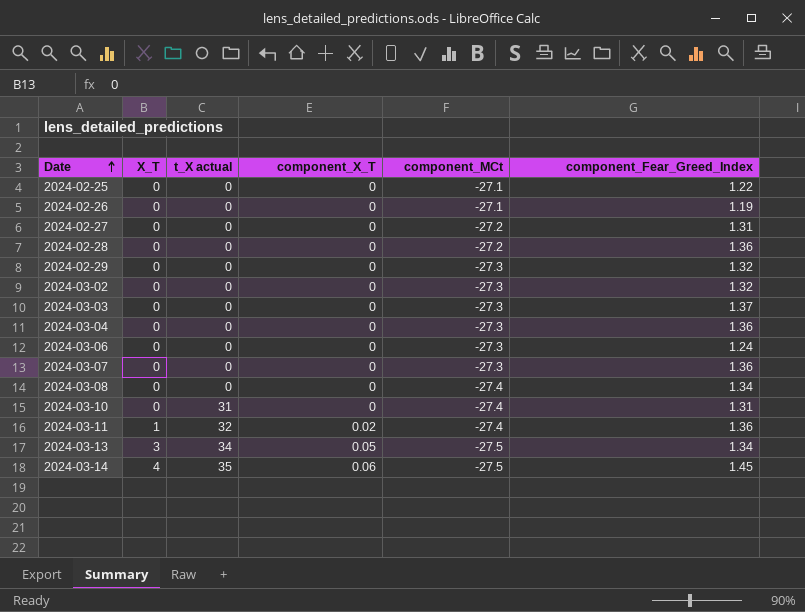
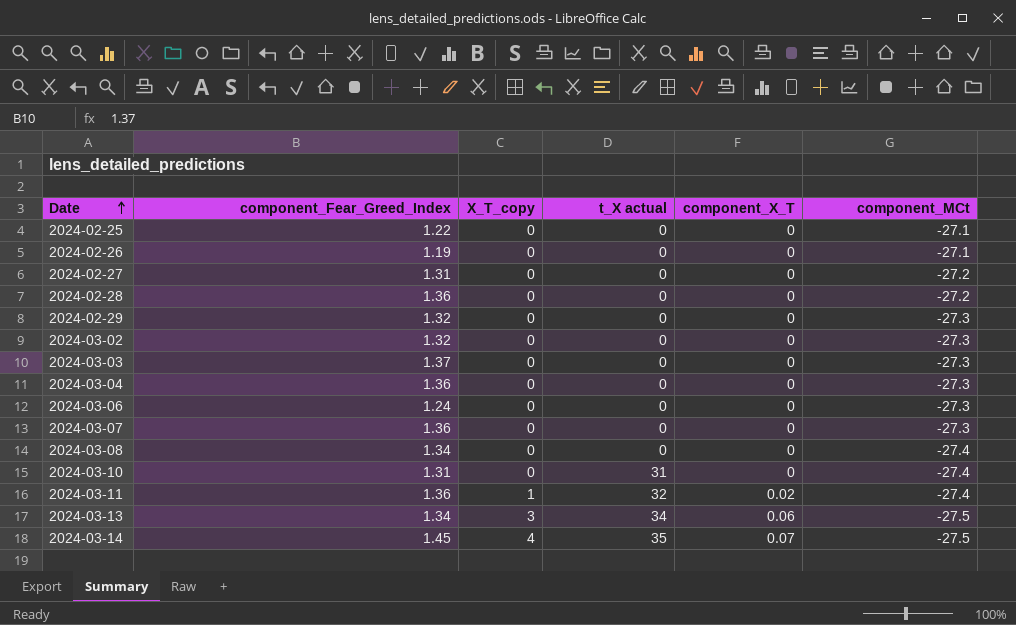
column component_Fear_Greed_Index | position: 6 -> 2
column name: X_T -> X_T_copy
2024-03-13 | component_X_T: 0.05 -> 0.06
2024-03-14 | component_X_T: 0.06 -> 0.07

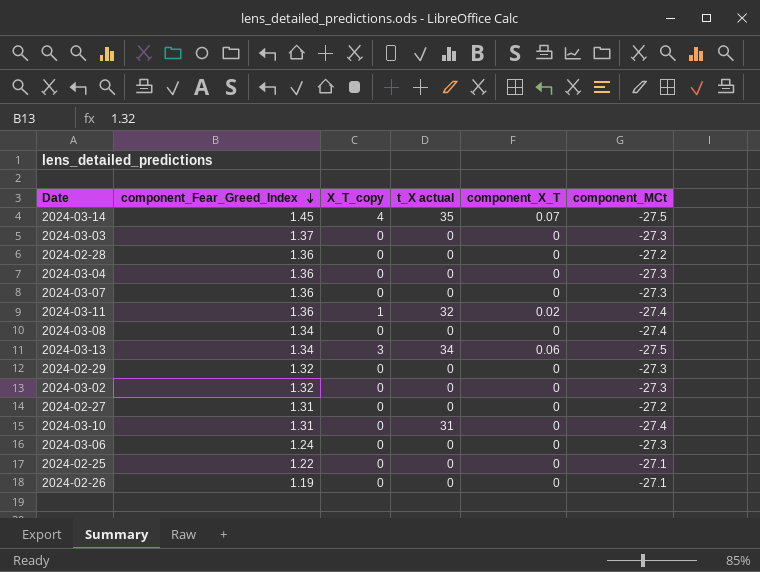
row order: Date ascending -> component_Fear_Greed_Index descending

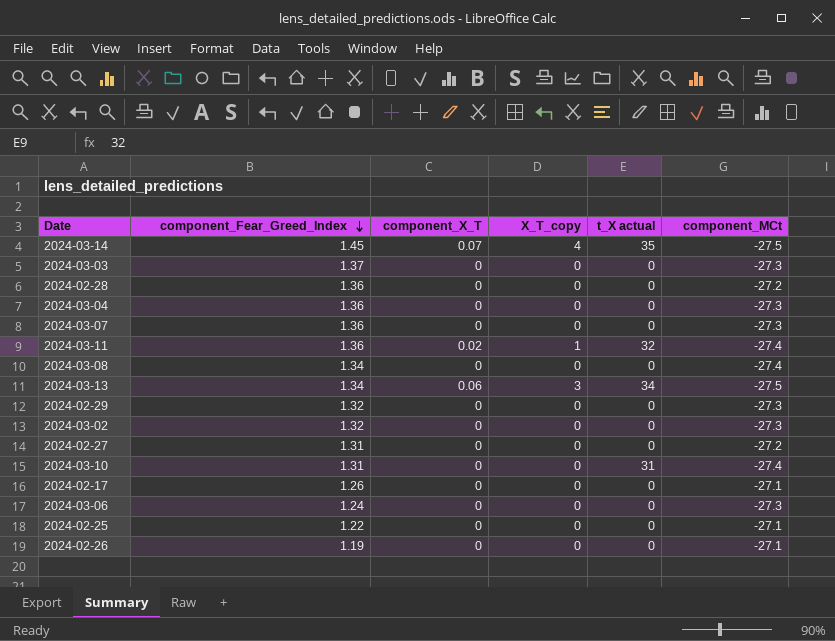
column component_X_T | position: 5 -> 3
row 2024-02-17: none -> 1.26 | 0 | 0 | 0 | -27.1

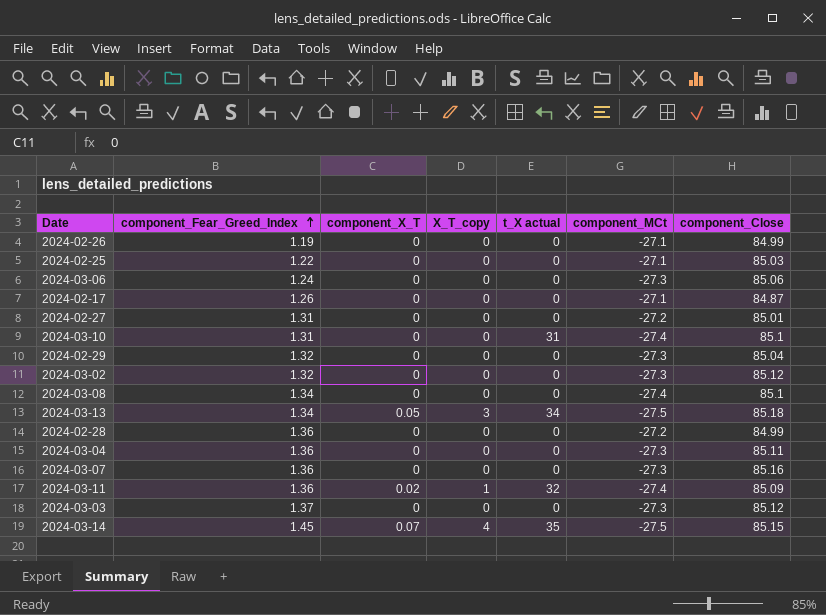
row order: component_Fear_Greed_Index descending -> component_Fear_Greed_Index ascending
column component_Close | position: none -> 7
2024-03-13 | component_X_T: 0.06 -> 0.05

